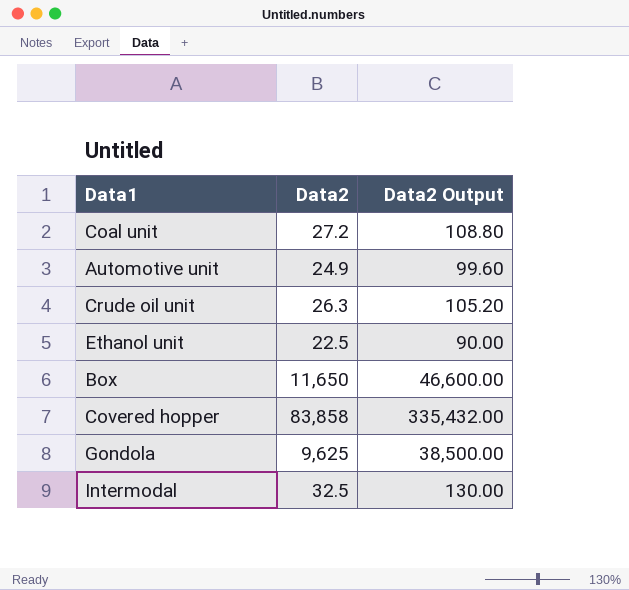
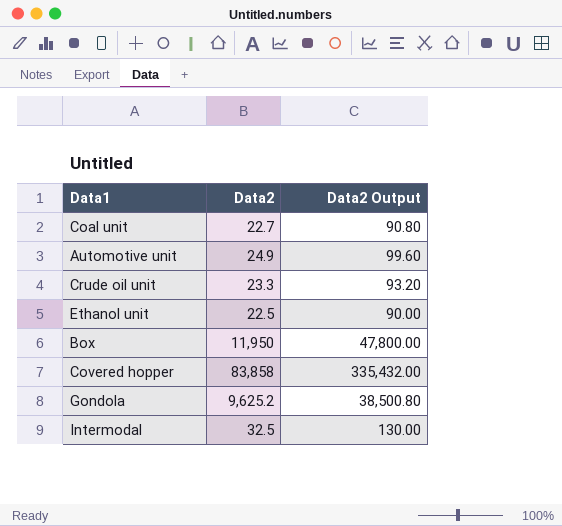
Coal unit | Data2: 27.2 -> 22.7
Coal unit | Data2 Output: 108.80 -> 90.80
Crude oil unit | Data2: 26.3 -> 23.3
Crude oil unit | Data2 Output: 105.20 -> 93.20
Box | Data2: 11,650 -> 11,950
Box | Data2 Output: 46,600.00 -> 47,800.00
Gondola | Data2: 9,625 -> 9,625.2
Gondola | Data2 Output: 38,500.00 -> 38,500.80

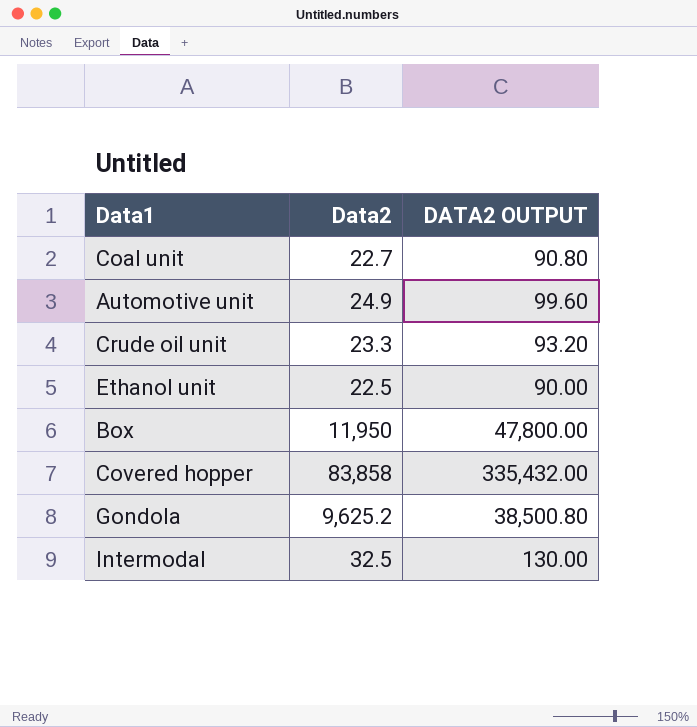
column name: Data2 Output -> DATA2 OUTPUT

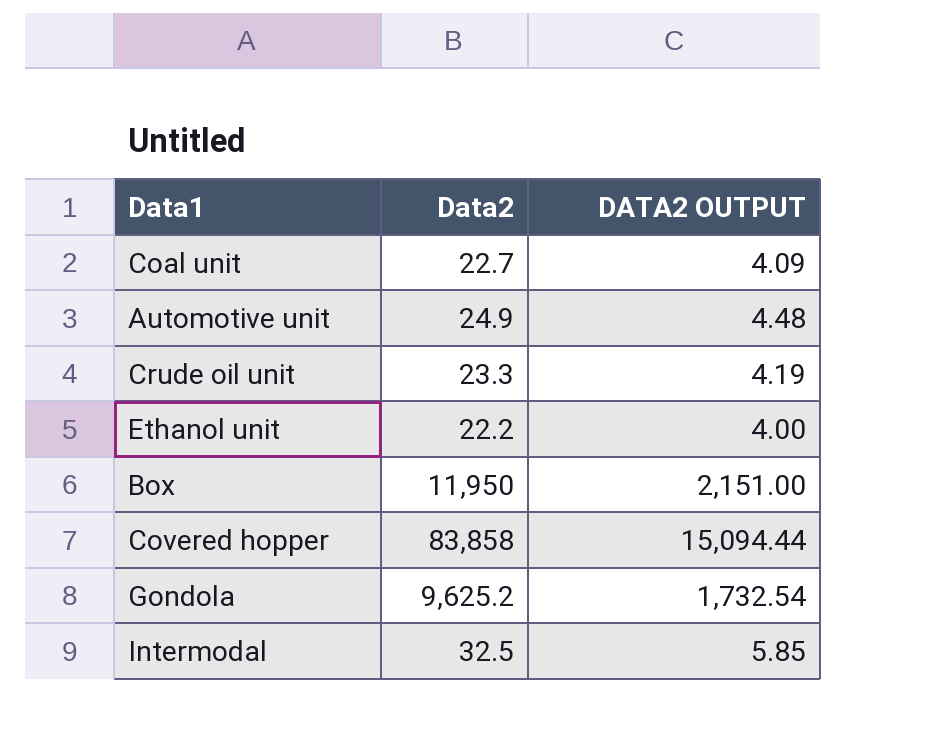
column DATA2 OUTPUT | formula: [Data2] * 4 -> [Data2] * 0.18
Ethanol unit | Data2: 22.5 -> 22.2

